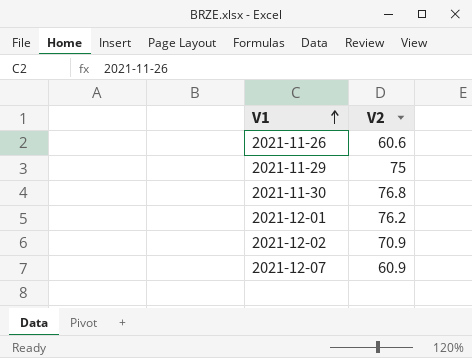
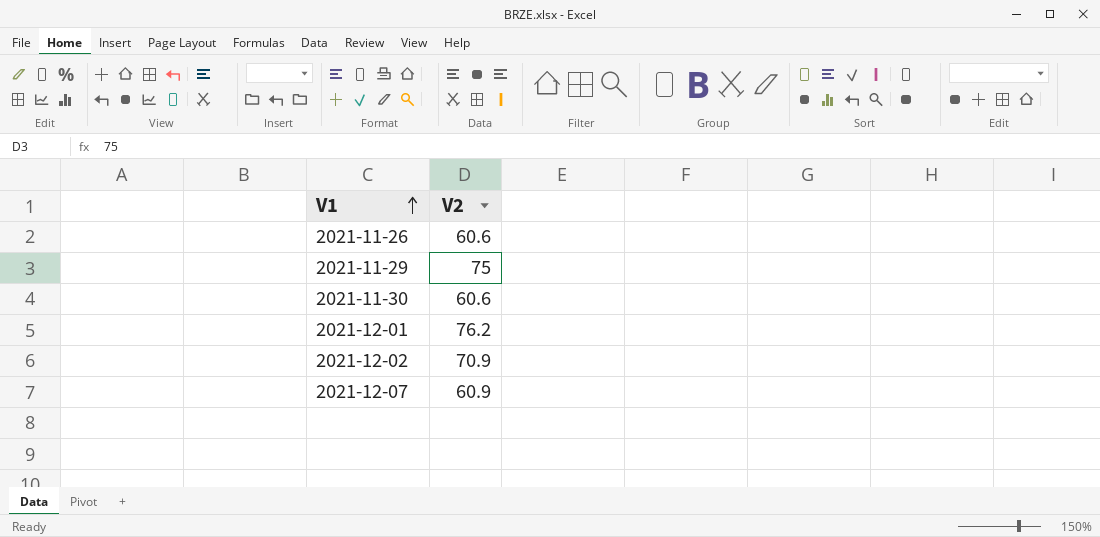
2021-11-30 | V2: 76.8 -> 60.6

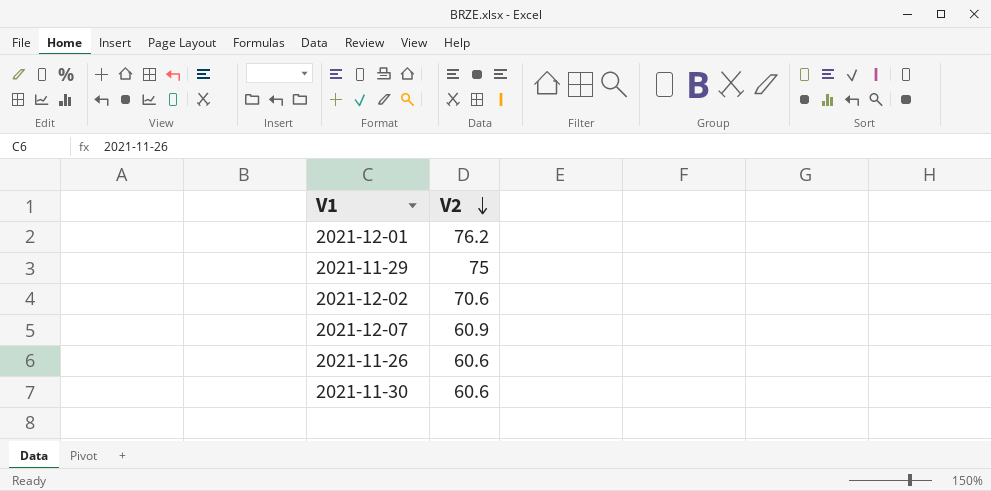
row order: V1 ascending -> V2 descending
2021-12-02 | V2: 70.9 -> 70.6

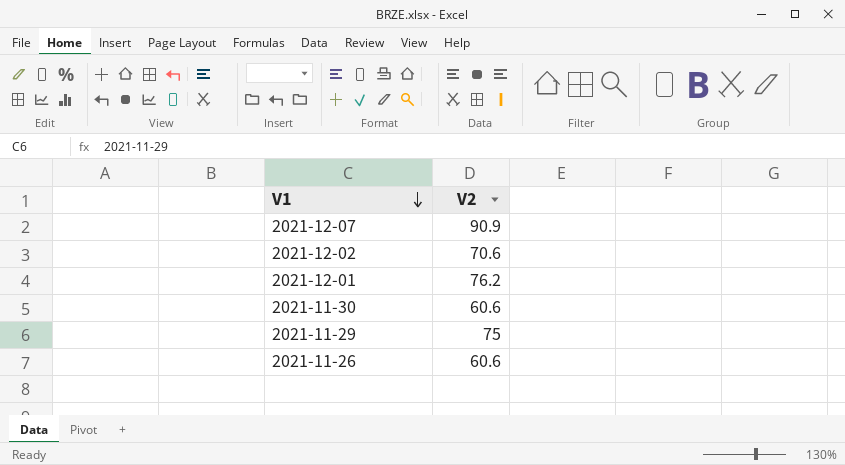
row order: V2 descending -> V1 descending
2021-12-07 | V2: 60.9 -> 90.9

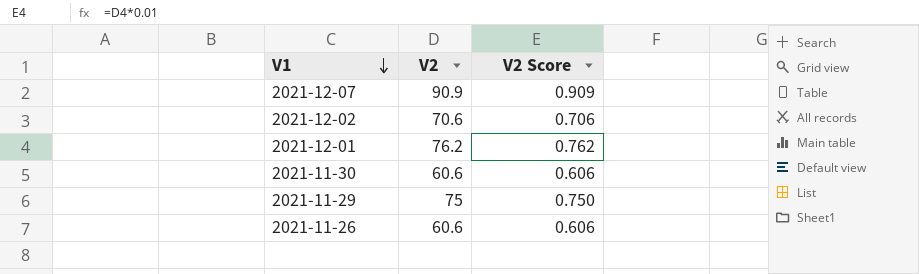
column V2 Score | formula: none -> [V2] * 0.01

